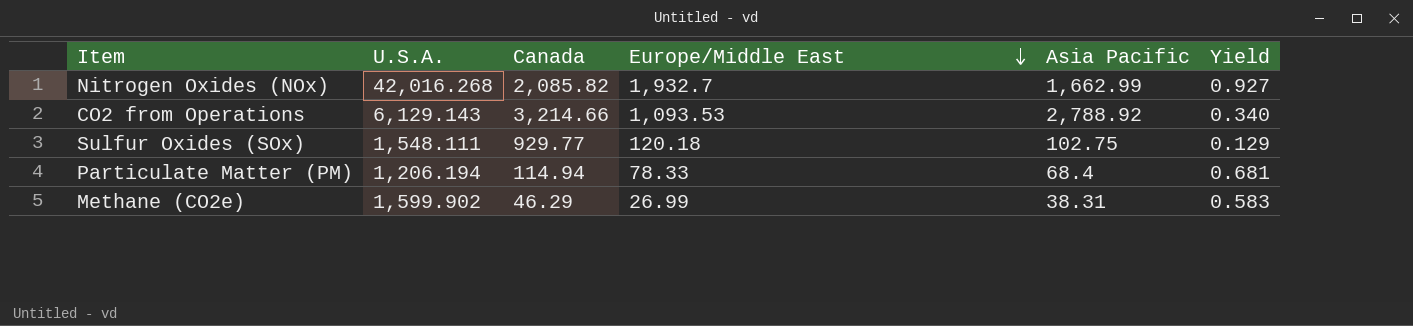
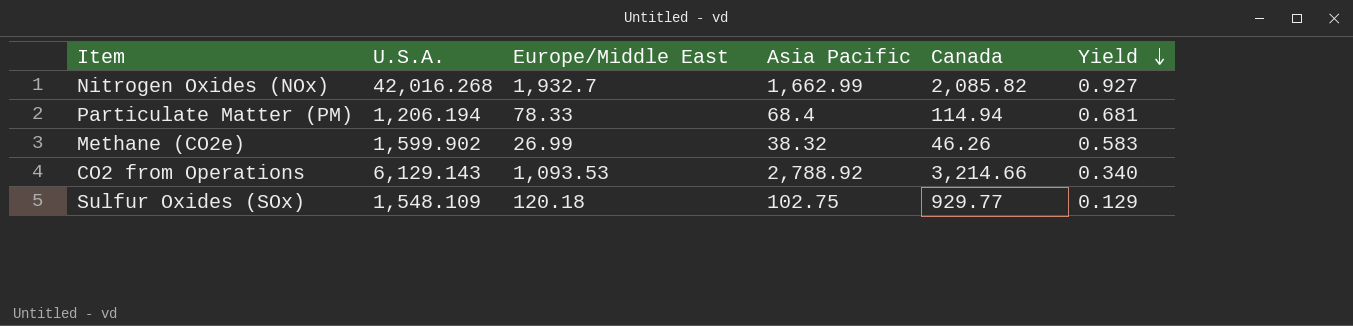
row order: Europe/Middle East descending -> Yield descending
column Canada | position: 3 -> 5
Methane (CO2e) | Asia Pacific: 38.31 -> 38.32
Methane (CO2e) | Canada: 46.29 -> 46.26
Sulfur Oxides (SOx) | U.S.A.: 1,548.111 -> 1,548.109

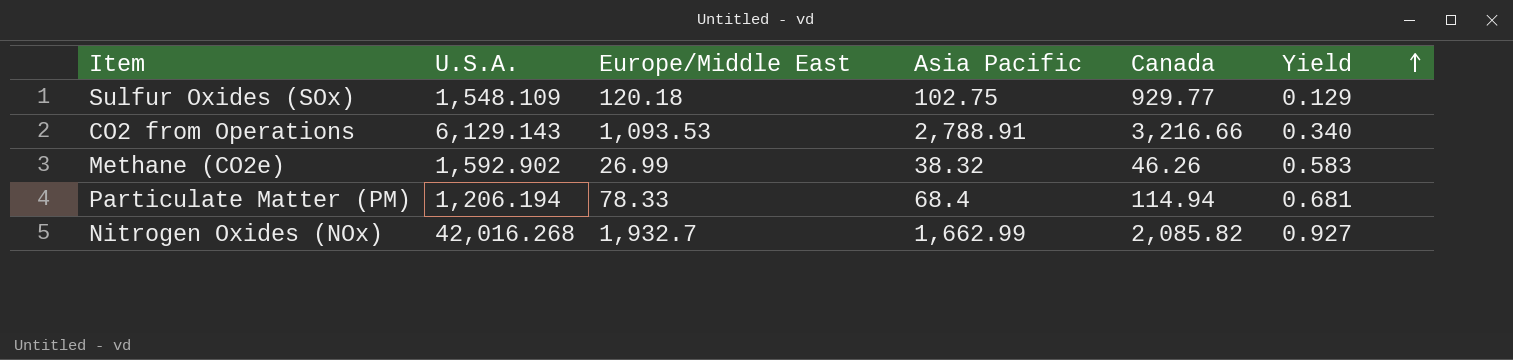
row order: Yield descending -> Yield ascending
CO2 from Operations | Asia Pacific: 2,788.92 -> 2,788.91
CO2 from Operations | Canada: 3,214.66 -> 3,216.66
Methane (CO2e) | U.S.A.: 1,599.902 -> 1,592.902

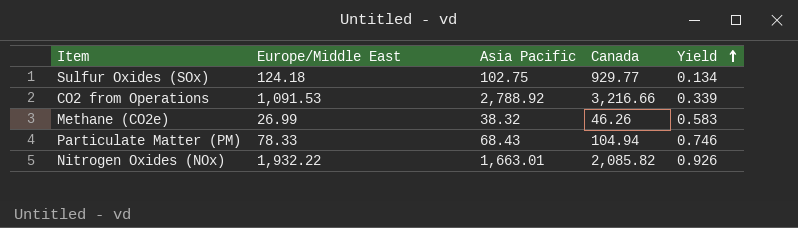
column U.S.A. | position: 2 -> none
Sulfur Oxides (SOx) | Europe/Middle East: 120.18 -> 124.18
Sulfur Oxides (SOx) | Yield: 0.129 -> 0.134
CO2 from Operations | Europe/Middle East: 1,093.53 -> 1,091.53
CO2 from Operations | Asia Pacific: 2,788.91 -> 2,788.92
CO2 from Operations | Yield: 0.340 -> 0.339
Particulate Matter (PM) | Asia Pacific: 68.4 -> 68.43
Particulate Matter (PM) | Canada: 114.94 -> 104.94
Particulate Matter (PM) | Yield: 0.681 -> 0.746
Nitrogen Oxides (NOx) | Europe/Middle East: 1,932.7 -> 1,932.22
Nitrogen Oxides (NOx) | Asia Pacific: 1,662.99 -> 1,663.01
Nitrogen Oxides (NOx) | Yield: 0.927 -> 0.926

